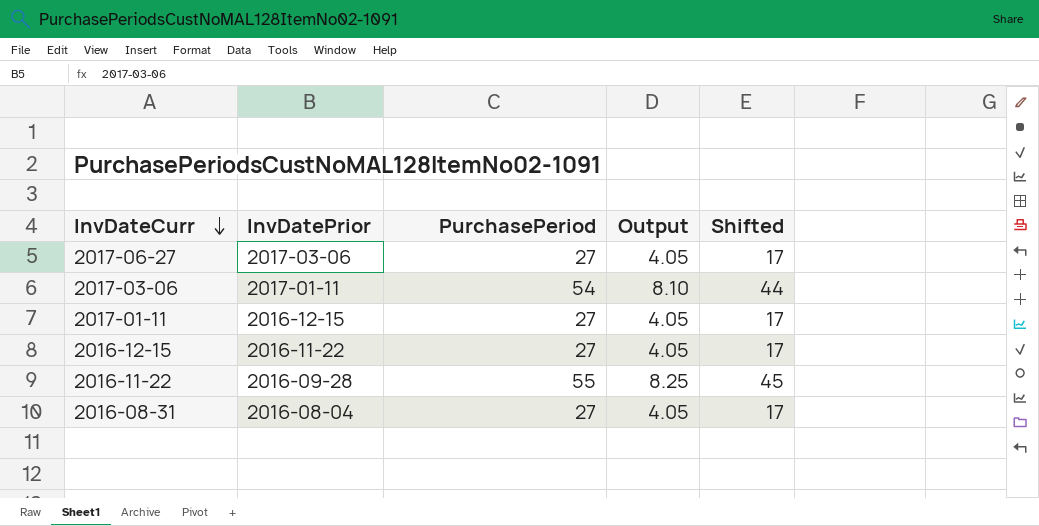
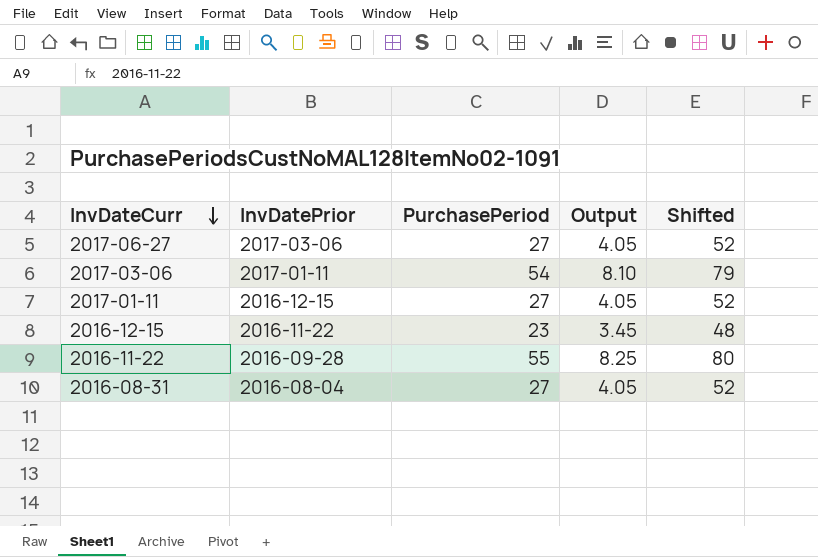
column Shifted | formula: [PurchasePeriod] - 10 -> [PurchasePeriod] + 25
2016-12-15 | PurchasePeriod: 27 -> 23
2016-12-15 | Output: 4.05 -> 3.45

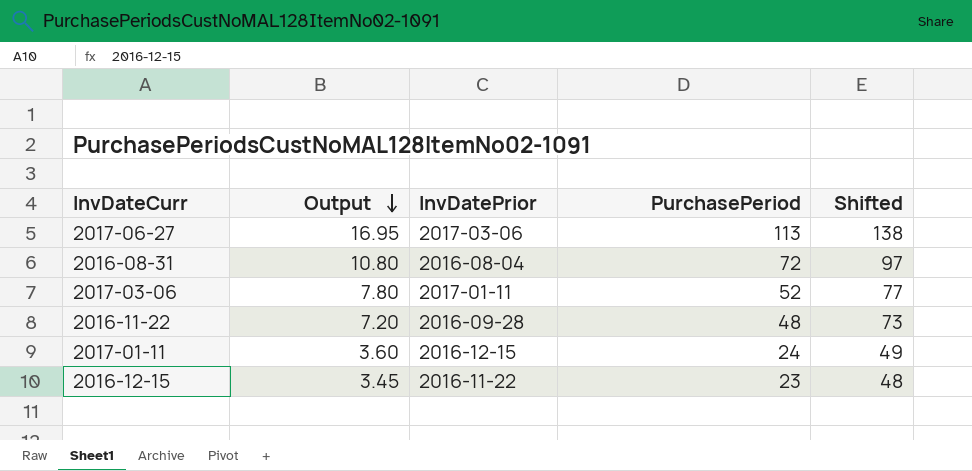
row order: InvDateCurr descending -> Output descending
column Output | position: 4 -> 2
2017-06-27 | Output: 4.05 -> 16.95
2017-06-27 | PurchasePeriod: 27 -> 113
2017-06-27 | Shifted: 52 -> 138
2016-08-31 | Output: 4.05 -> 10.80
2016-08-31 | PurchasePeriod: 27 -> 72
2016-08-31 | Shifted: 52 -> 97
2017-03-06 | Output: 8.10 -> 7.80
2017-03-06 | PurchasePeriod: 54 -> 52
2017-03-06 | Shifted: 79 -> 77
2016-11-22 | Output: 8.25 -> 7.20
2016-11-22 | PurchasePeriod: 55 -> 48
2016-11-22 | Shifted: 80 -> 73
2017-01-11 | Output: 4.05 -> 3.60
2017-01-11 | PurchasePeriod: 27 -> 24
2017-01-11 | Shifted: 52 -> 49

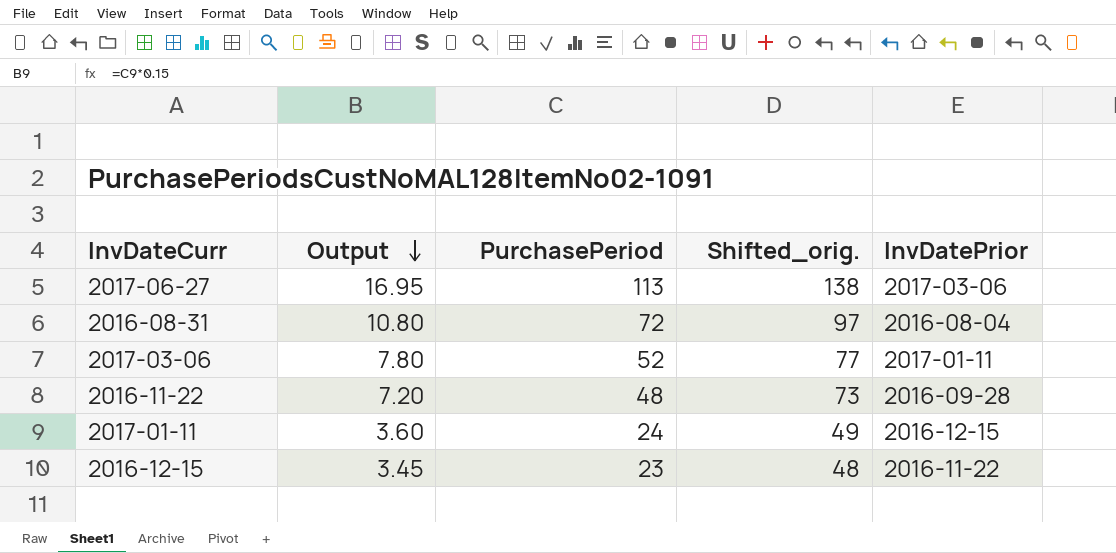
column name: Shifted -> Shifted_orig.
column InvDatePrior | position: 3 -> 5

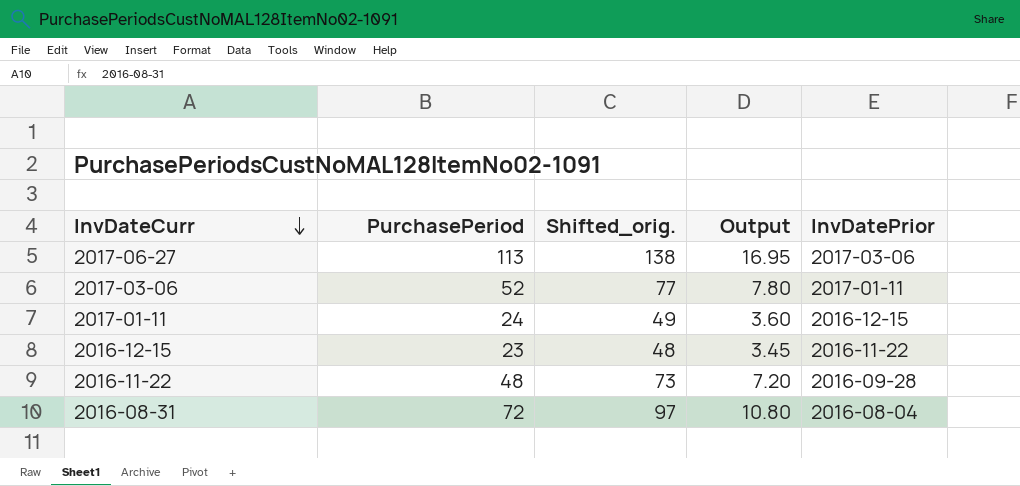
row order: Output descending -> InvDateCurr descending
column Output | position: 2 -> 4

